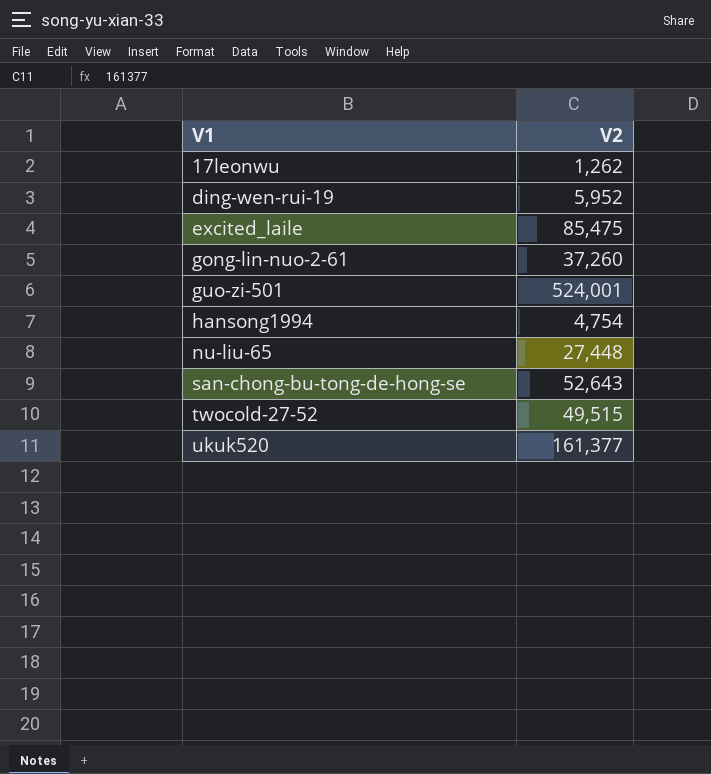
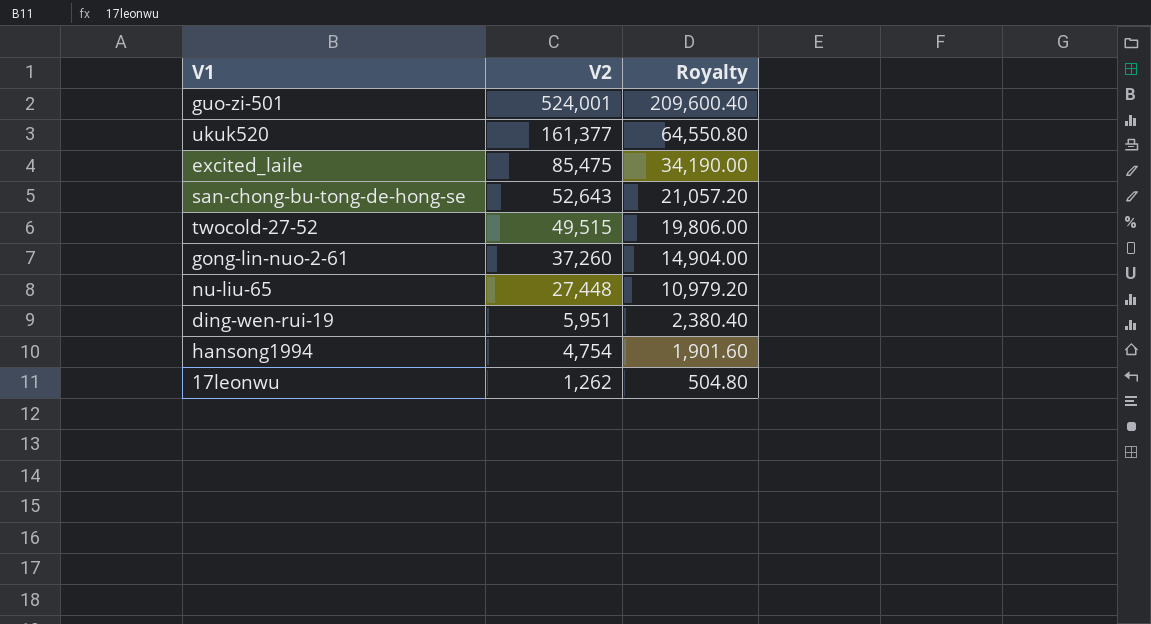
row order: V1 ascending -> V2 descending
column Royalty | formula: none -> [V2] * 0.4
ding-wen-rui-19 | V2: 5,952 -> 5,951

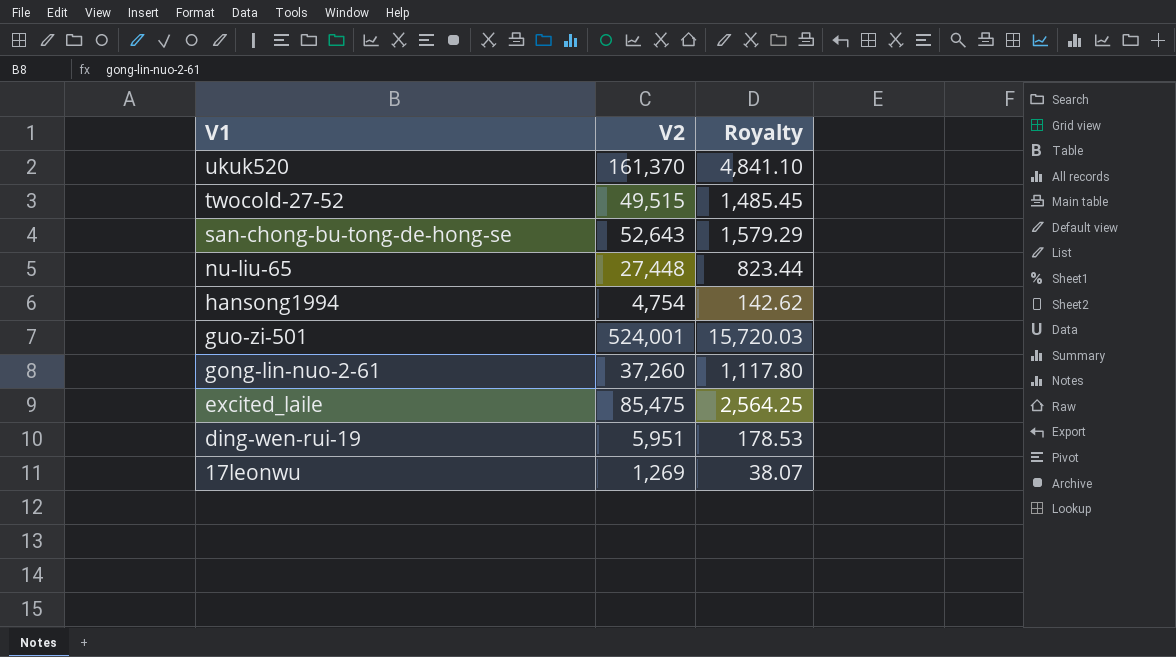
row order: V2 descending -> V1 descending
column Royalty | formula: [V2] * 0.4 -> [V2] * 0.03
ukuk520 | V2: 161,377 -> 161,370
17leonwu | V2: 1,262 -> 1,269

